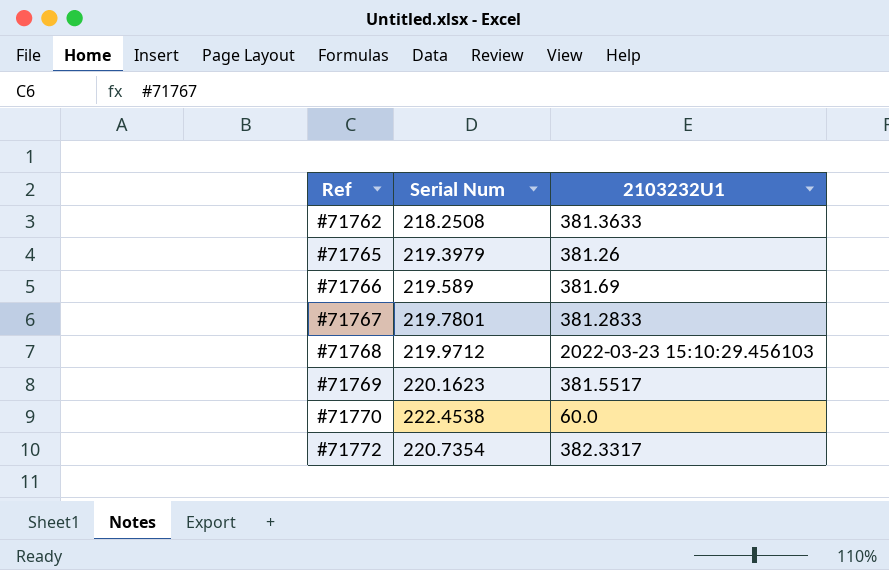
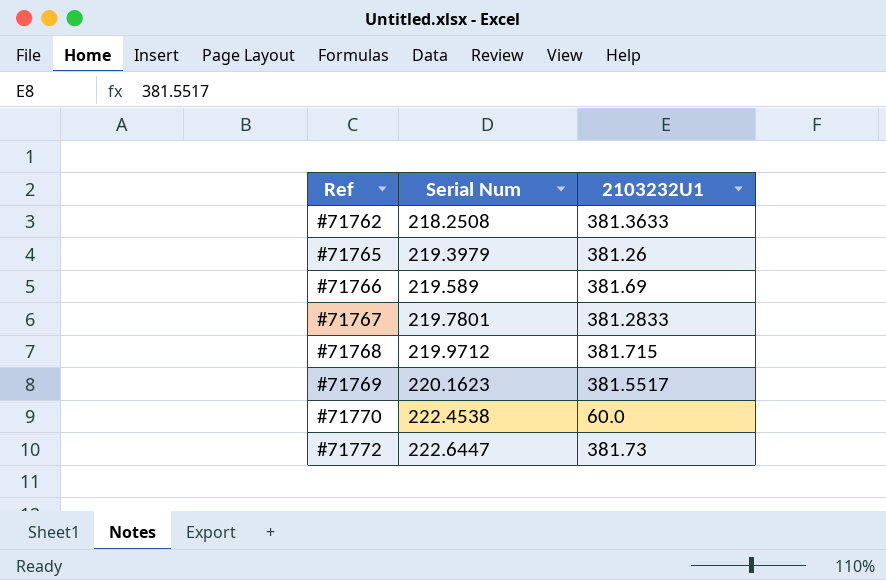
#71768 | 2103232U1: 2022-03-23 15:10:29.456103 -> 381.715
#71772 | Serial Num: 220.7354 -> 222.6447
#71772 | 2103232U1: 382.3317 -> 381.73

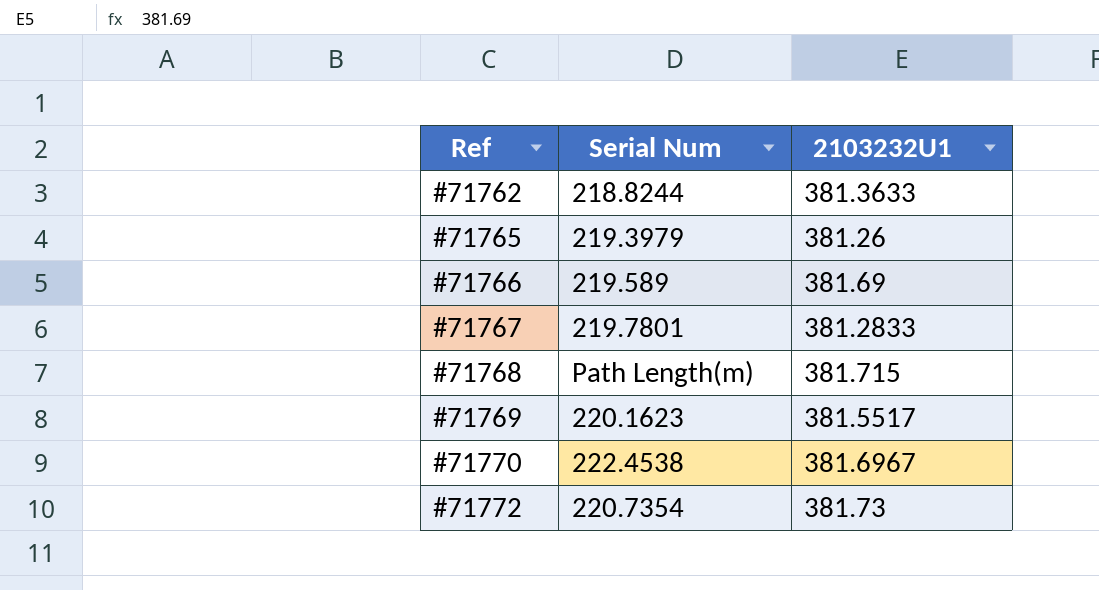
#71762 | Serial Num: 218.2508 -> 218.8244
#71768 | Serial Num: 219.9712 -> Path Length(m)
#71770 | 2103232U1: 60.0 -> 381.6967
#71772 | Serial Num: 222.6447 -> 220.7354

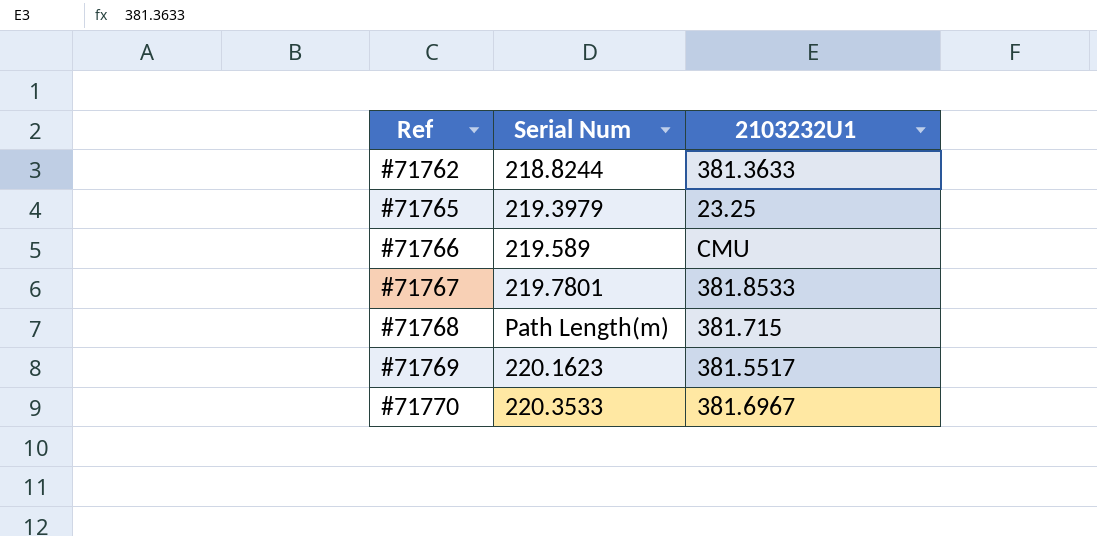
row #71772: 220.7354 | 381.73 -> none
#71765 | 2103232U1: 381.26 -> 23.25
#71766 | 2103232U1: 381.69 -> CMU
#71767 | 2103232U1: 381.2833 -> 381.8533
#71770 | Serial Num: 222.4538 -> 220.3533

